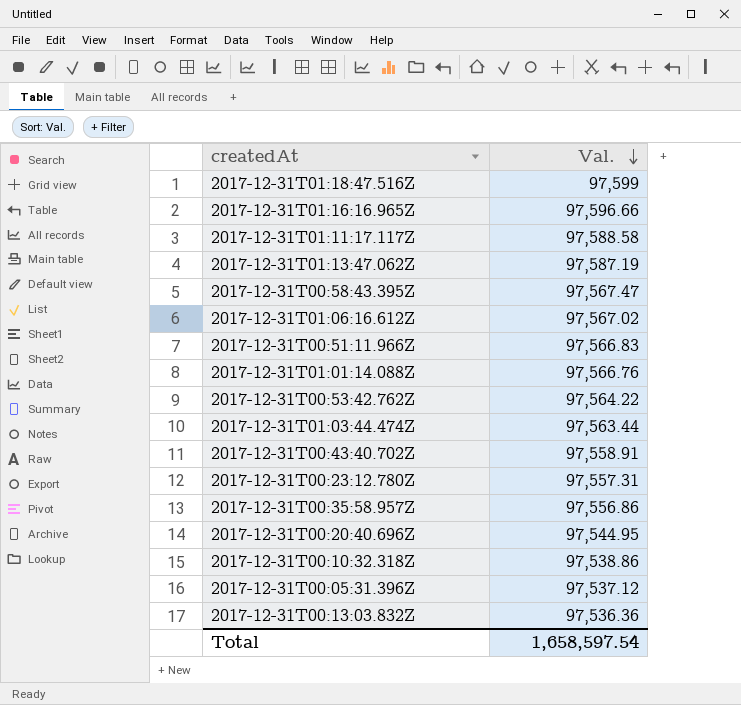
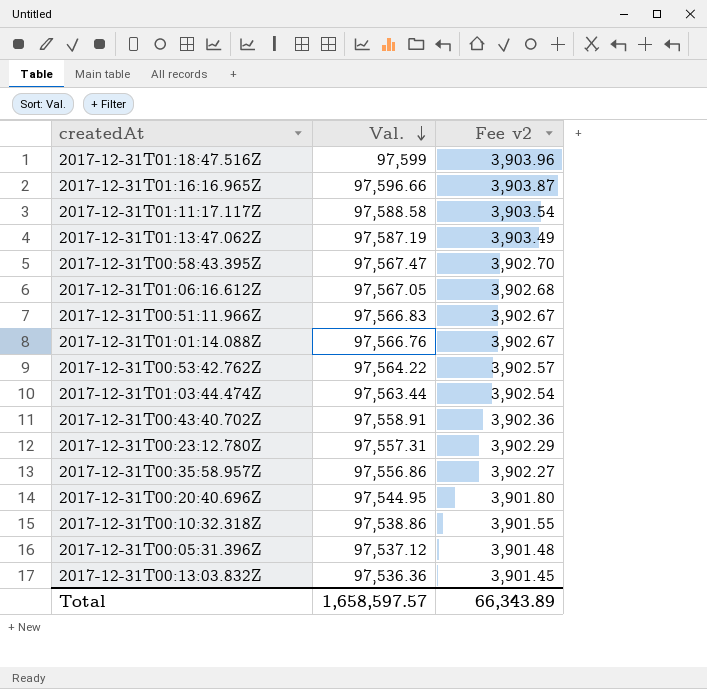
column Fee v2 | formula: none -> [Val.] * 0.04
2017-12-31T01:06:16.612Z | Val.: 97,567.02 -> 97,567.05
Total | Val.: 1,658,597.54 -> 1,658,597.57

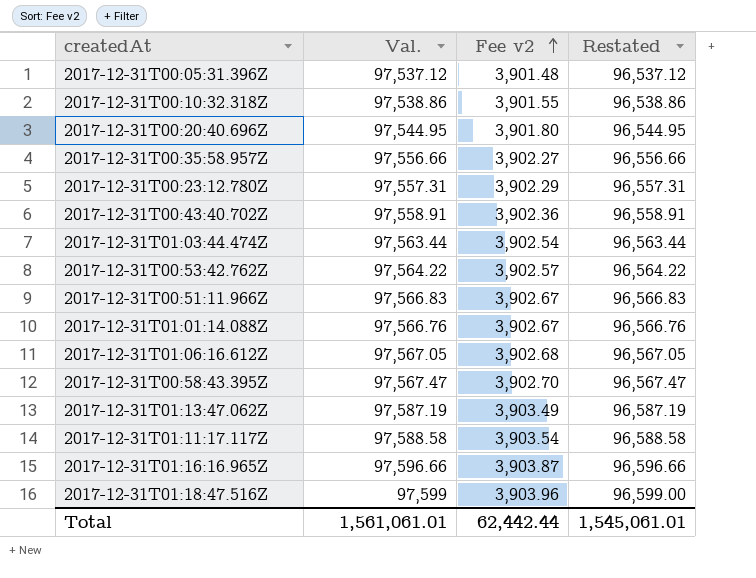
row order: Val. descending -> Fee v2 ascending
column Restated | formula: none -> [Val.] - 1000
row 2017-12-31T00:13:03.832Z: 97,536.36 | 3,901.45 -> none
2017-12-31T00:35:58.957Z | Val.: 97,556.86 -> 97,556.66
Total | Val.: 1,658,597.57 -> 1,561,061.01
Total | Fee v2: 66,343.89 -> 62,442.44

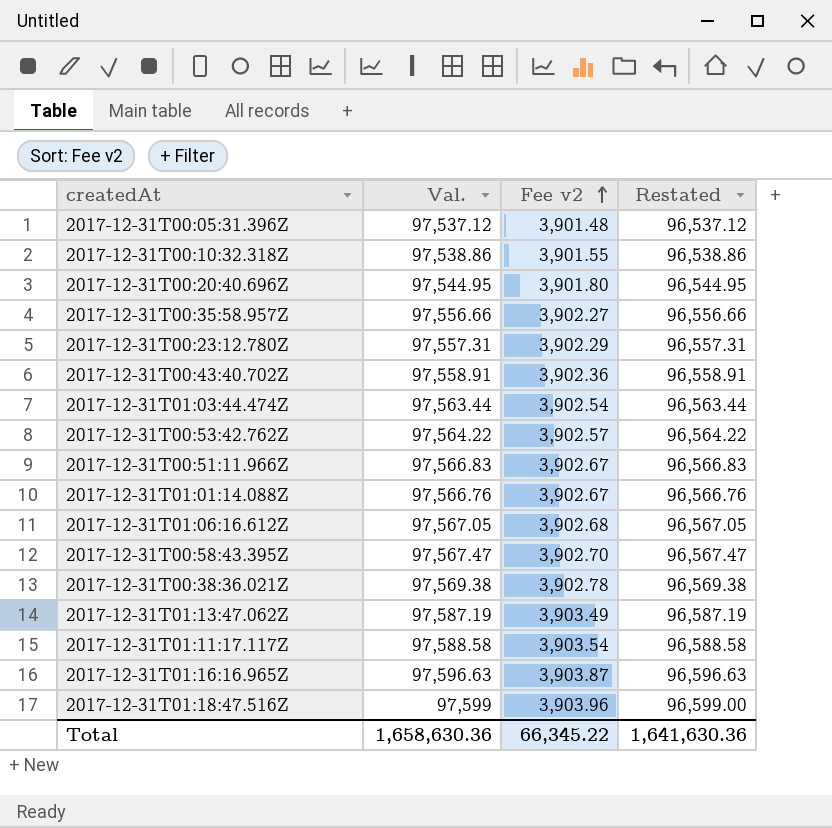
row 2017-12-31T00:38:36.021Z: none -> 97,569.38 | 3,902.78 | 96,569.38
2017-12-31T01:16:16.965Z | Val.: 97,596.66 -> 97,596.63
2017-12-31T01:16:16.965Z | Restated: 96,596.66 -> 96,596.63
Total | Val.: 1,561,061.01 -> 1,658,630.36
Total | Fee v2: 62,442.44 -> 66,345.22
Total | Restated: 1,545,061.01 -> 1,641,630.36

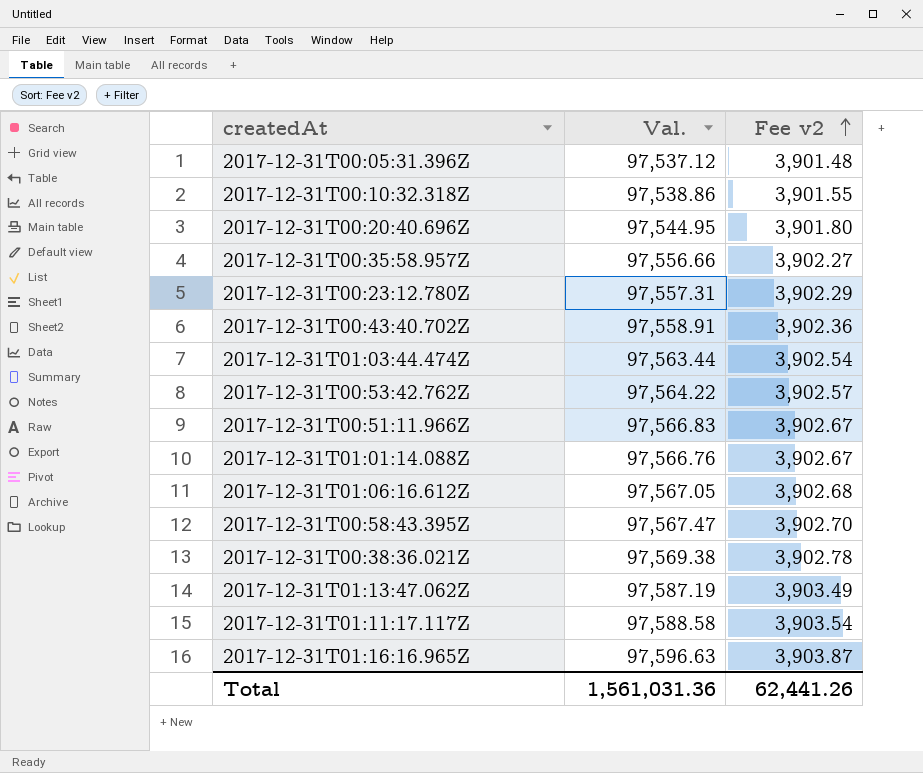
column Restated | formula: [Val.] - 1000 -> none
row 2017-12-31T01:18:47.516Z: 97,599 | 3,903.96 | 96,599.00 -> none
Total | Val.: 1,658,630.36 -> 1,561,031.36
Total | Fee v2: 66,345.22 -> 62,441.26

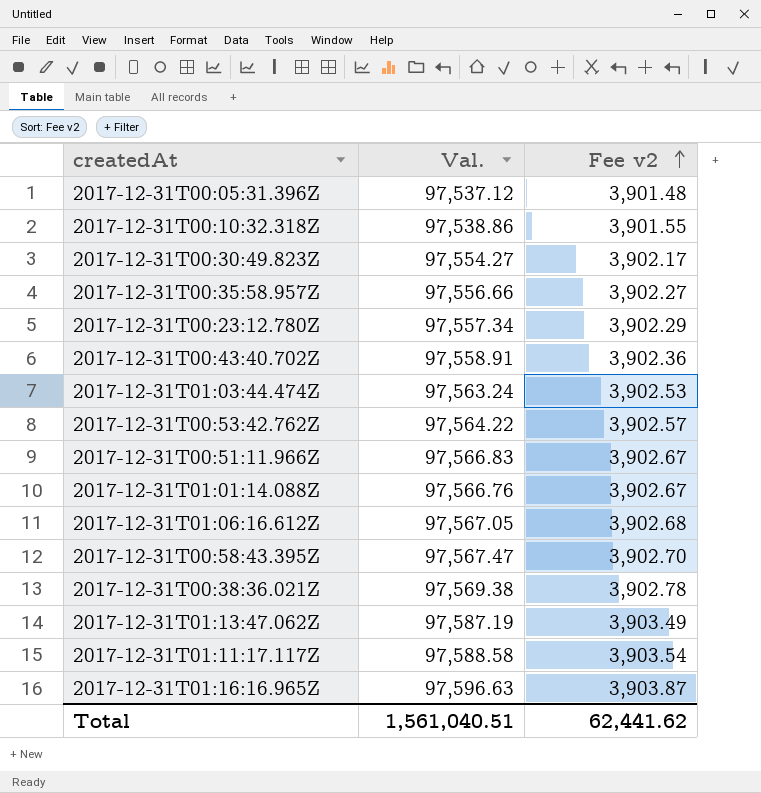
row 2017-12-31T00:20:40.696Z: 97,544.95 | 3,901.80 -> none
row 2017-12-31T00:30:49.823Z: none -> 97,554.27 | 3,902.17
2017-12-31T00:23:12.780Z | Val.: 97,557.31 -> 97,557.34
2017-12-31T01:03:44.474Z | Val.: 97,563.44 -> 97,563.24
2017-12-31T01:03:44.474Z | Fee v2: 3,902.54 -> 3,902.53
Total | Val.: 1,561,031.36 -> 1,561,040.51
Total | Fee v2: 62,441.26 -> 62,441.62

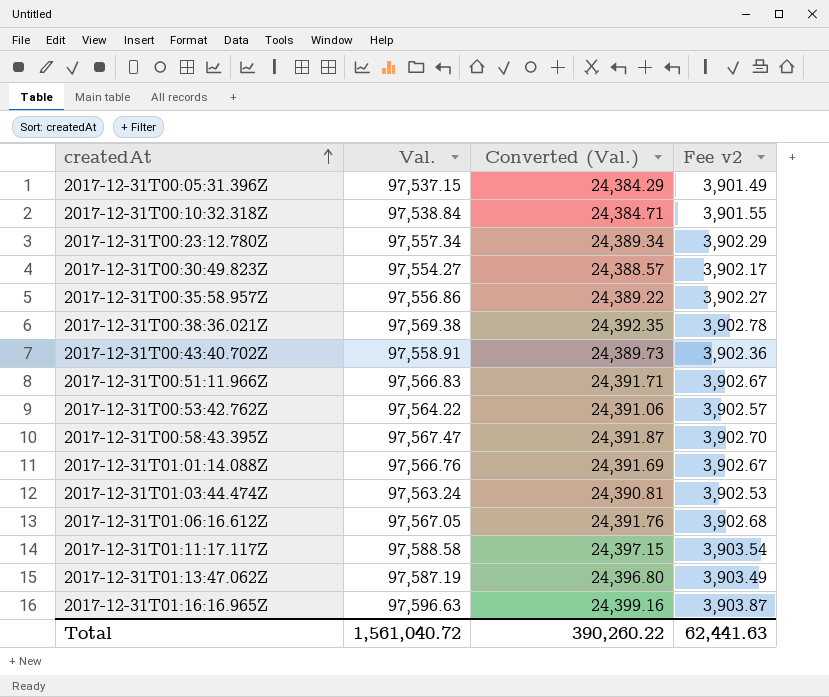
row order: Fee v2 ascending -> createdAt ascending
column Converted (Val.) | formula: none -> [Val.] * 0.25
2017-12-31T00:05:31.396Z | Val.: 97,537.12 -> 97,537.15
2017-12-31T00:05:31.396Z | Fee v2: 3,901.48 -> 3,901.49
2017-12-31T00:10:32.318Z | Val.: 97,538.86 -> 97,538.84
2017-12-31T00:35:58.957Z | Val.: 97,556.66 -> 97,556.86
Total | Val.: 1,561,040.51 -> 1,561,040.72
Total | Fee v2: 62,441.62 -> 62,441.63

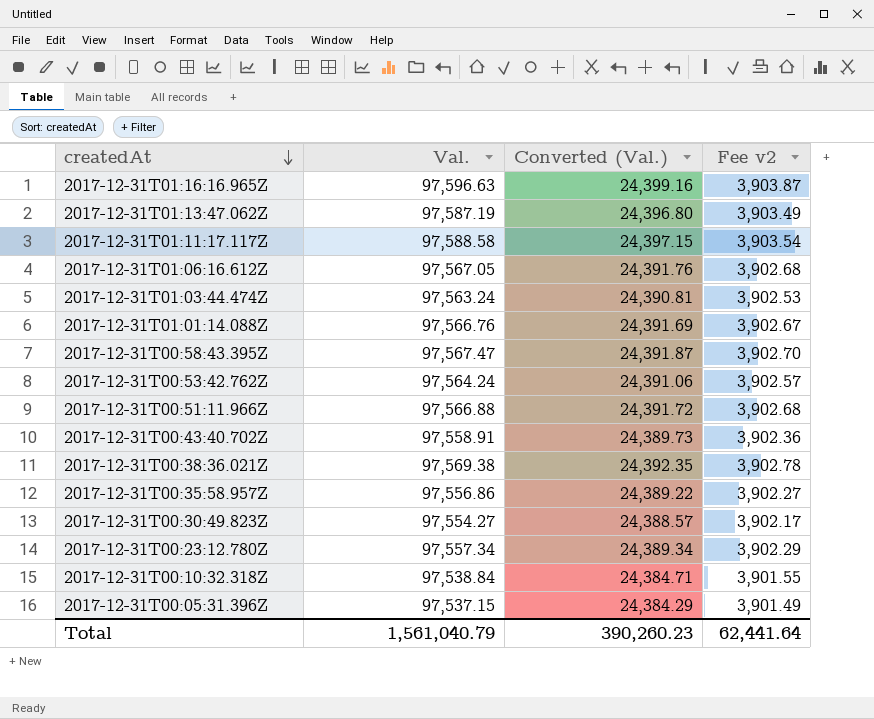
row order: createdAt ascending -> createdAt descending
2017-12-31T00:53:42.762Z | Val.: 97,564.22 -> 97,564.24
2017-12-31T00:51:11.966Z | Val.: 97,566.83 -> 97,566.88
2017-12-31T00:51:11.966Z | Converted (Val.): 24,391.71 -> 24,391.72
2017-12-31T00:51:11.966Z | Fee v2: 3,902.67 -> 3,902.68
Total | Val.: 1,561,040.72 -> 1,561,040.79
Total | Converted (Val.): 390,260.22 -> 390,260.23
Total | Fee v2: 62,441.63 -> 62,441.64

